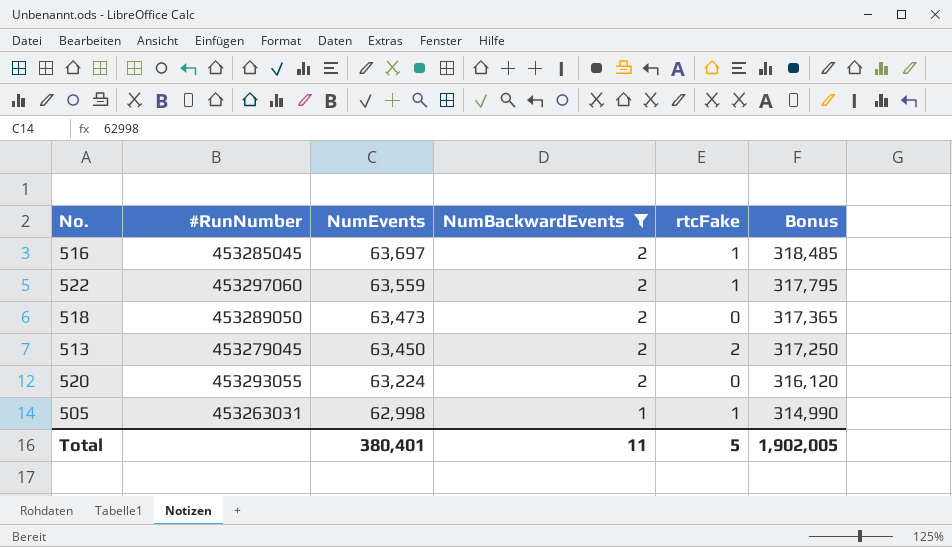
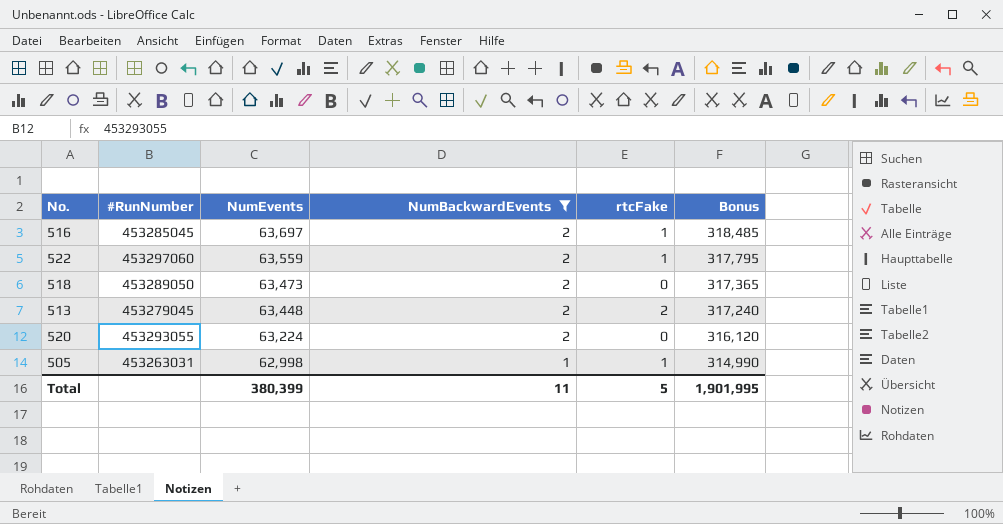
513 | NumEvents: 63,450 -> 63,448
513 | Bonus: 317,250 -> 317,240
Total | NumEvents: 380,401 -> 380,399
Total | Bonus: 1,902,005 -> 1,901,995

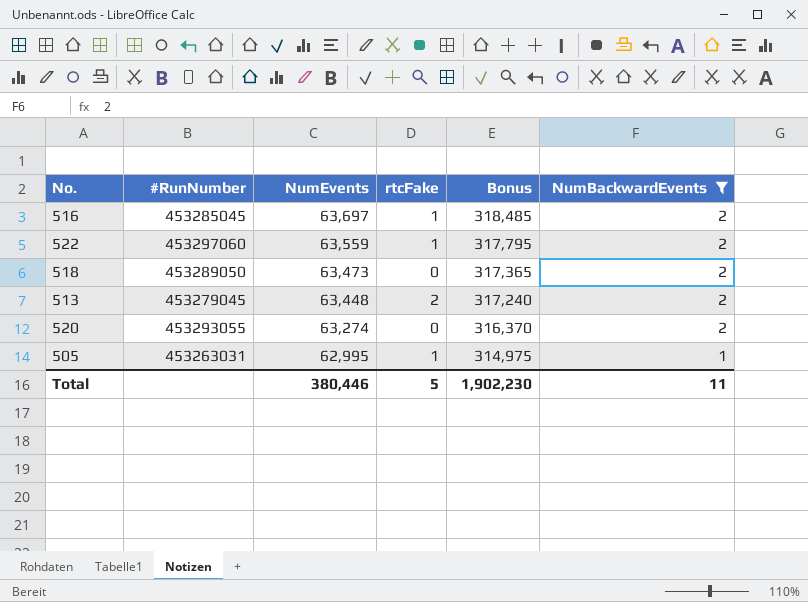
column NumBackwardEvents | position: 4 -> 6
520 | NumEvents: 63,224 -> 63,274
520 | Bonus: 316,120 -> 316,370
505 | NumEvents: 62,998 -> 62,995
505 | Bonus: 314,990 -> 314,975
Total | NumEvents: 380,399 -> 380,446
Total | Bonus: 1,901,995 -> 1,902,230

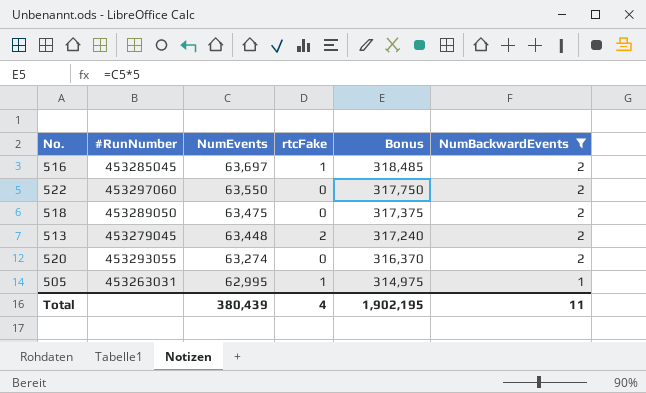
522 | NumEvents: 63,559 -> 63,550
522 | rtcFake: 1 -> 0
522 | Bonus: 317,795 -> 317,750
518 | NumEvents: 63,473 -> 63,475
518 | Bonus: 317,365 -> 317,375
Total | NumEvents: 380,446 -> 380,439
Total | rtcFake: 5 -> 4
Total | Bonus: 1,902,230 -> 1,902,195

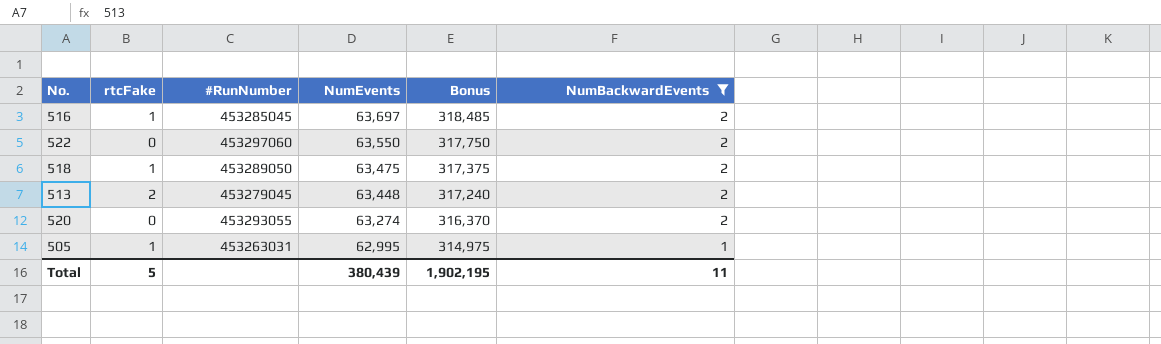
column rtcFake | position: 4 -> 2
518 | rtcFake: 0 -> 1
Total | rtcFake: 4 -> 5

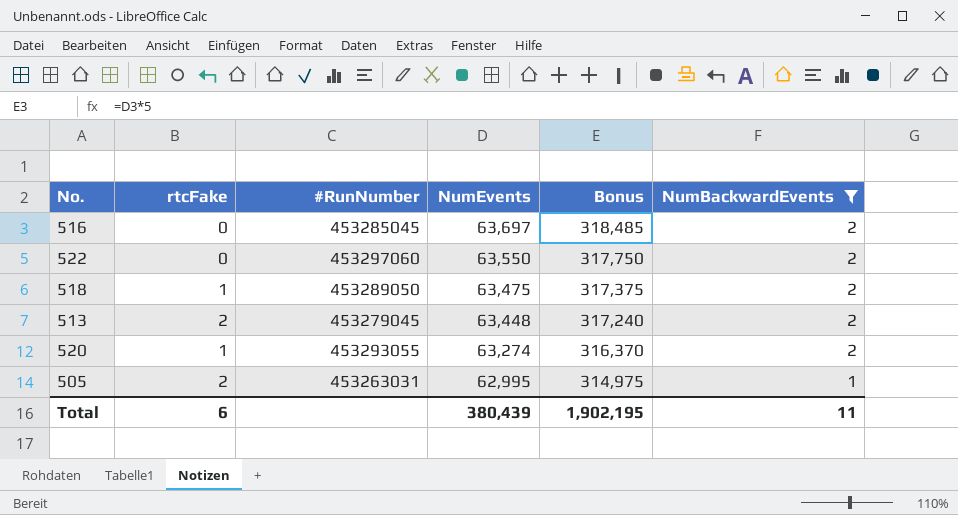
516 | rtcFake: 1 -> 0
520 | rtcFake: 0 -> 1
505 | rtcFake: 1 -> 2
Total | rtcFake: 5 -> 6

